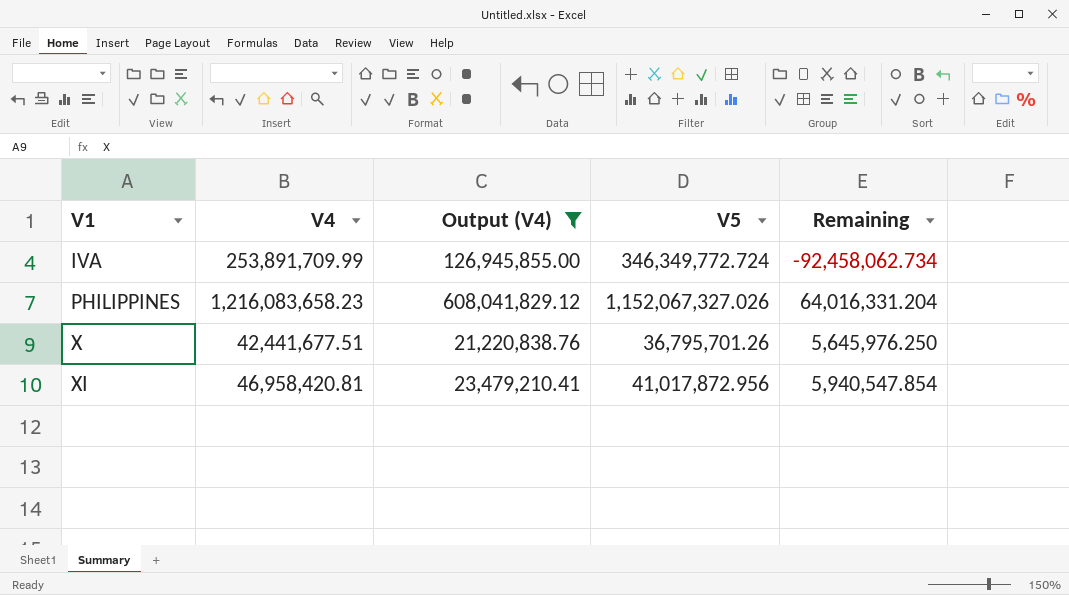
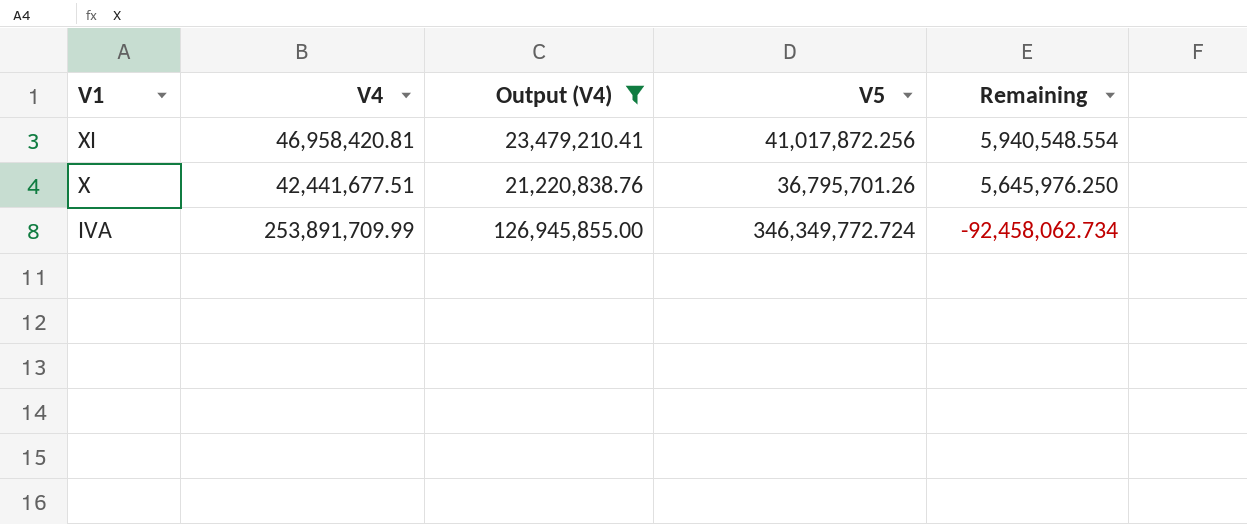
row order: V1 ascending -> V1 descending
row PHILIPPINES: 1,216,083,658.23 | 608,041,829.12 | 1,152,067,327.026 | 64,016,331.204 -> none
XI | V5: 41,017,872.956 -> 41,017,872.256
XI | Remaining: 5,940,547.854 -> 5,940,548.554

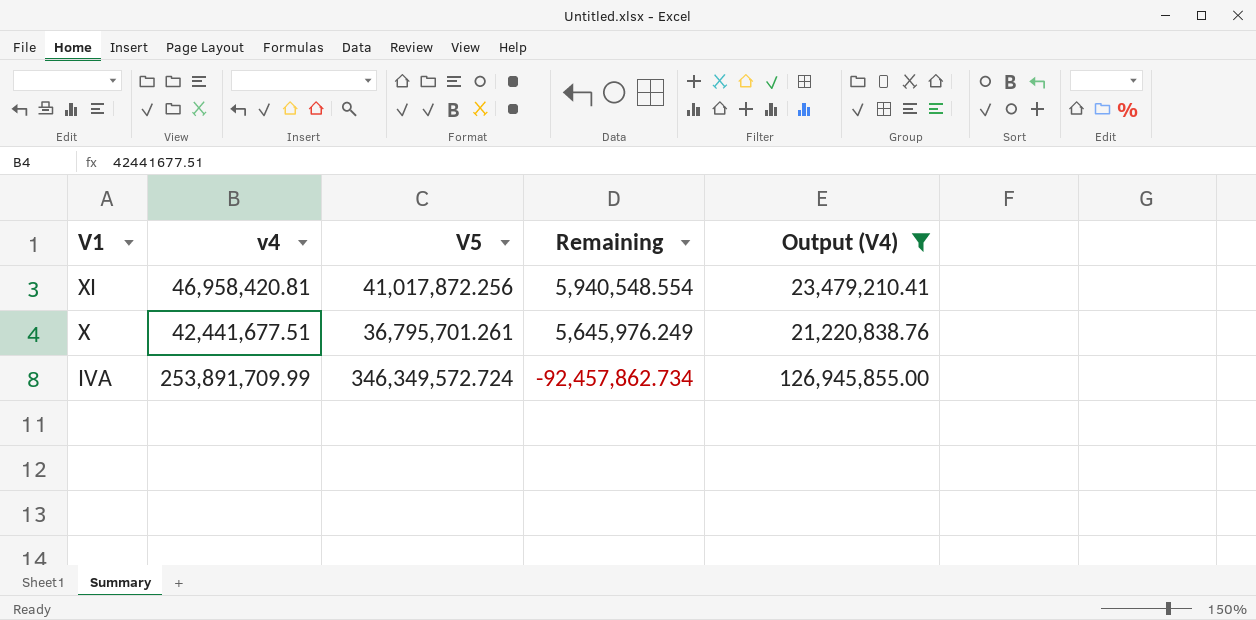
column name: V4 -> v4
column Output (V4) | position: 3 -> 5
X | V5: 36,795,701.26 -> 36,795,701.261
X | Remaining: 5,645,976.250 -> 5,645,976.249
IVA | V5: 346,349,772.724 -> 346,349,572.724
IVA | Remaining: -92,458,062.734 -> -92,457,862.734

